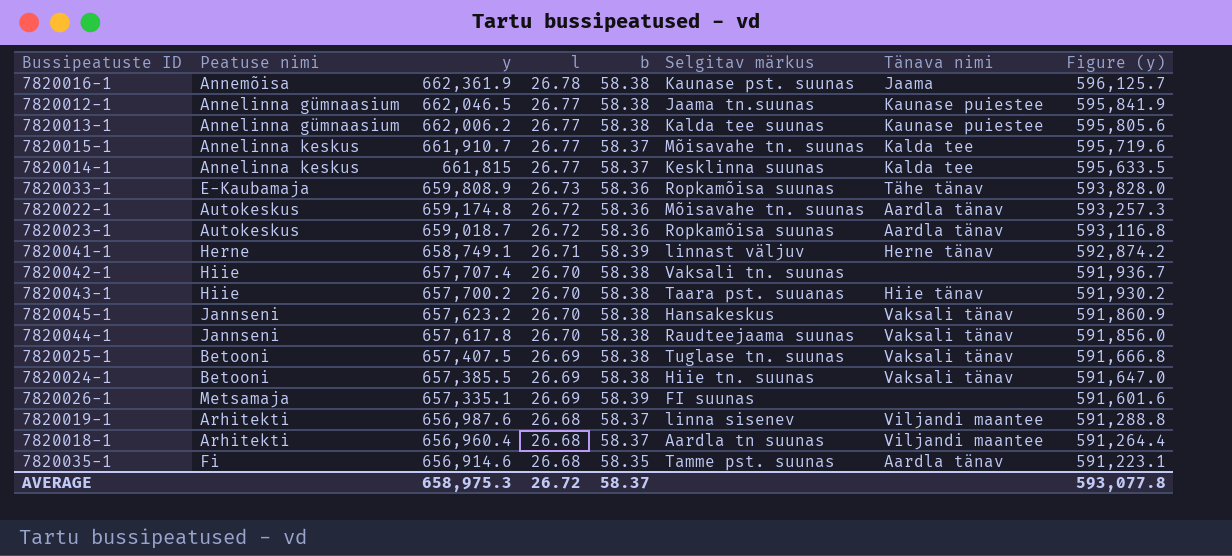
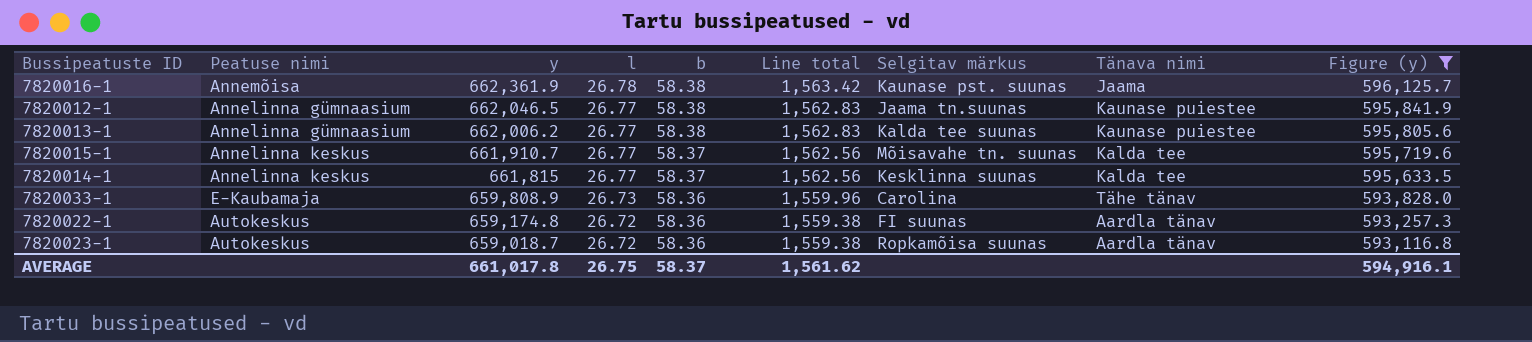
filter: none -> Figure (y) >= 593,116.8
column Line total | formula: none -> [l] * [b]
7820033-1 | Selgitav märkus: Ropkamõisa suunas -> Carolina
7820022-1 | Selgitav märkus: Mõisavahe tn. suunas -> FI suunas
AVERAGE | y: 658,975.3 -> 661,017.8
AVERAGE | l: 26.72 -> 26.75
AVERAGE | Figure (y): 593,077.8 -> 594,916.1

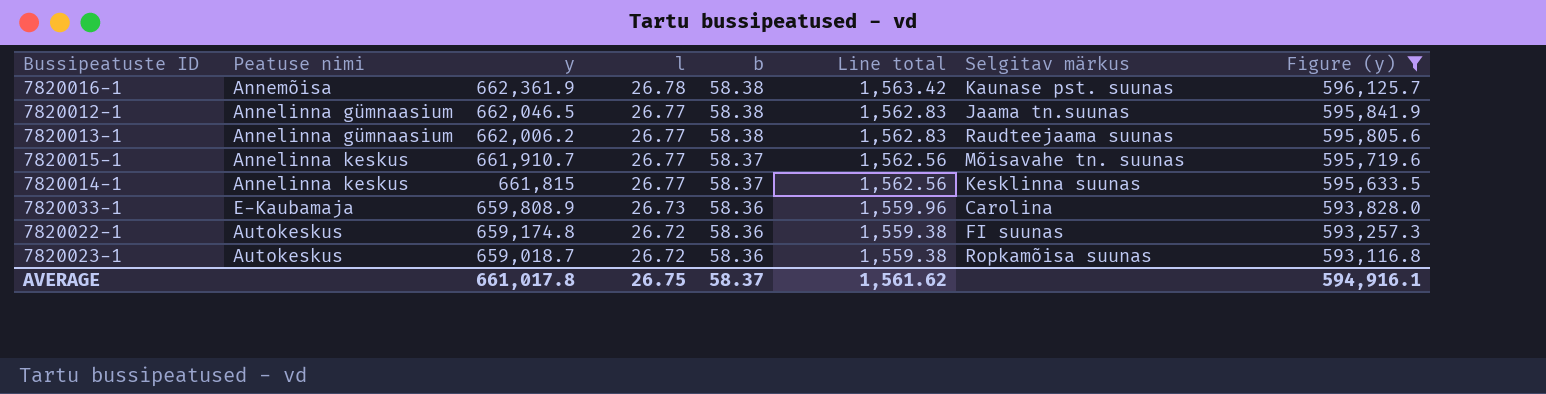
column Tänava nimi | position: 8 -> none
7820013-1 | Selgitav märkus: Kalda tee suunas -> Raudteejaama suunas

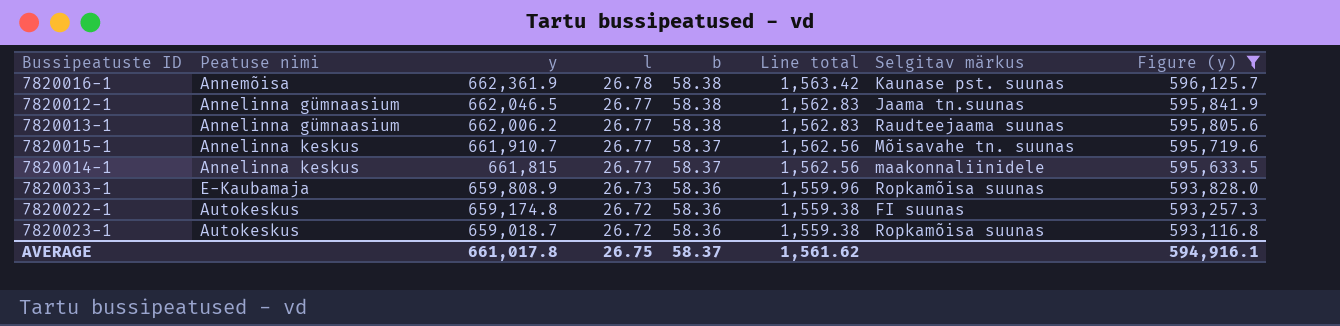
7820014-1 | Selgitav märkus: Kesklinna suunas -> maakonnaliinidele
7820033-1 | Selgitav märkus: Carolina -> Ropkamõisa suunas

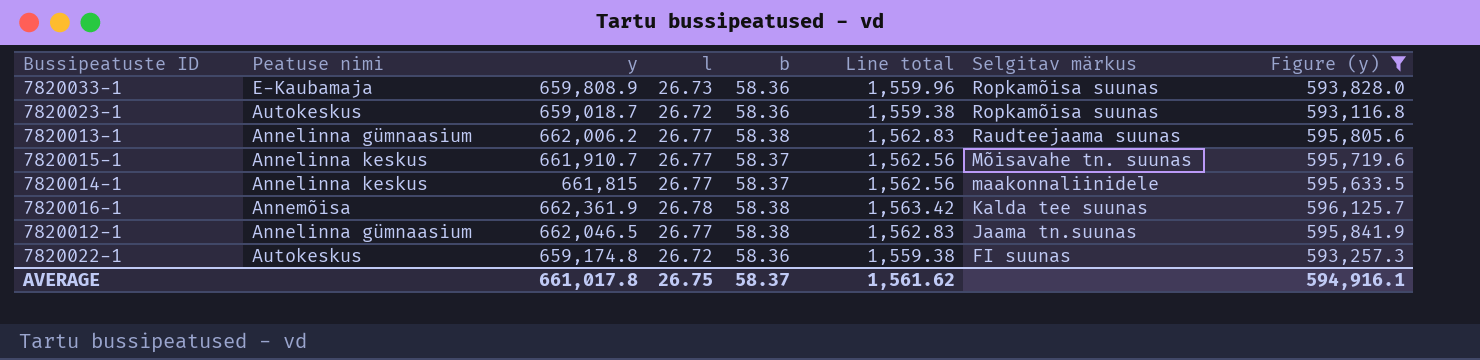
row order: y descending -> Selgitav märkus descending
7820016-1 | Selgitav märkus: Kaunase pst. suunas -> Kalda tee suunas

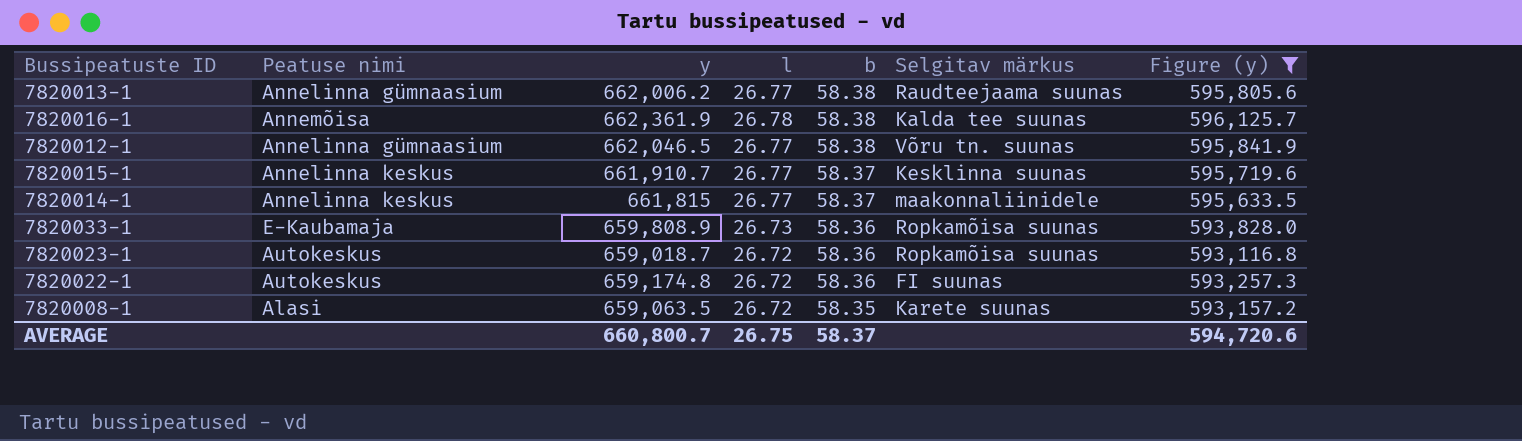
row order: Selgitav märkus descending -> b descending
column Line total | formula: [l] * [b] -> none
7820012-1 | Selgitav märkus: Jaama tn.suunas -> Võru tn. suunas
7820015-1 | Selgitav märkus: Mõisavahe tn. suunas -> Kesklinna suunas
row 7820008-1: none -> Alasi | 659,063.5 | 26.72 | 58.35 | Karete suunas | 593,157.2
AVERAGE | y: 661,017.8 -> 660,800.7
AVERAGE | Figure (y): 594,916.1 -> 594,720.6

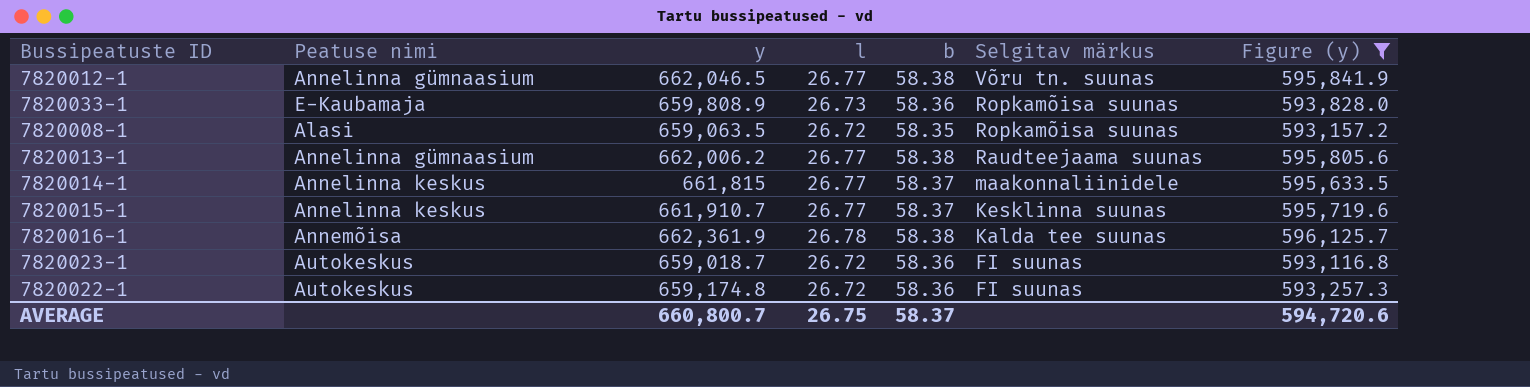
row order: b descending -> Selgitav märkus descending
7820008-1 | Selgitav märkus: Karete suunas -> Ropkamõisa suunas
7820023-1 | Selgitav märkus: Ropkamõisa suunas -> FI suunas

